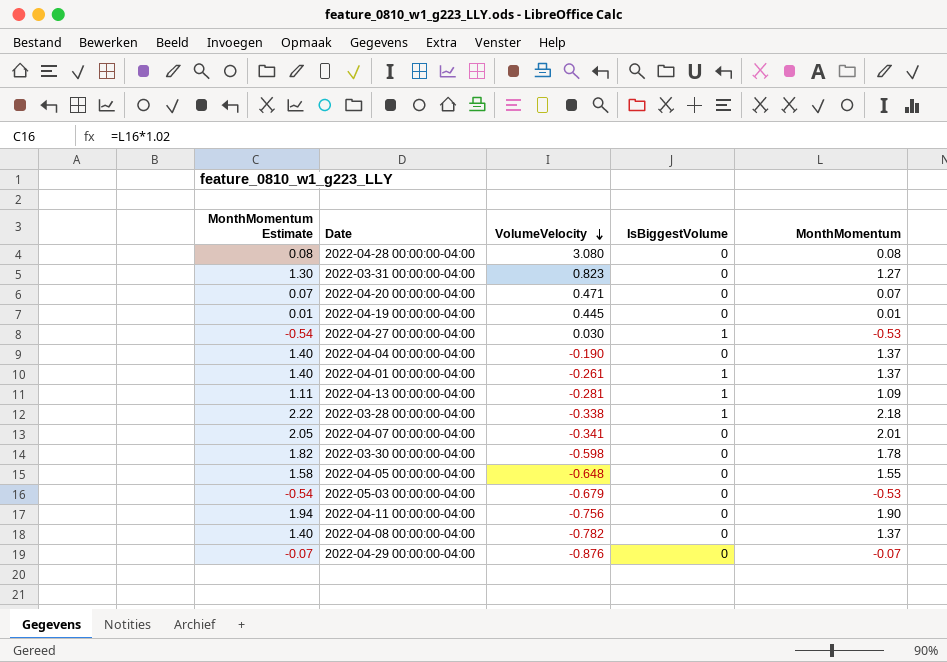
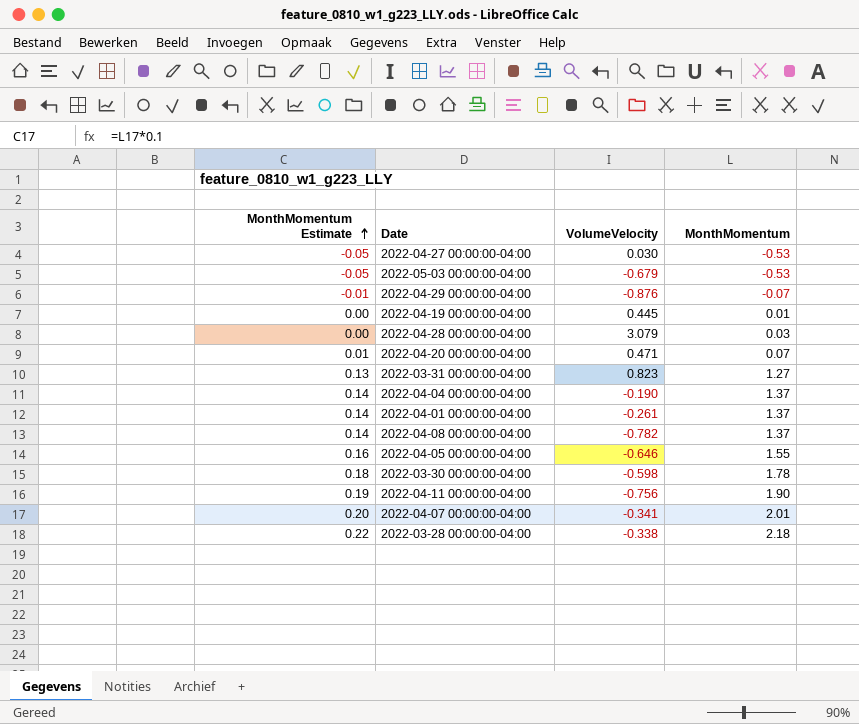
row order: VolumeVelocity descending -> MonthMomentum Estimate ascending
column IsBiggestVolume | position: 4 -> none
column MonthMomentum Estimate | formula: [MonthMomentum] * 1.02 -> [MonthMomentum] * 0.1
row 2022-04-13 00:00:00-04:00: 1.11 | -0.281 | 1 | 1.09 -> none
2022-04-28 00:00:00-04:00 | VolumeVelocity: 3.080 -> 3.079
2022-04-28 00:00:00-04:00 | MonthMomentum: 0.08 -> 0.03
2022-04-05 00:00:00-04:00 | VolumeVelocity: -0.648 -> -0.646

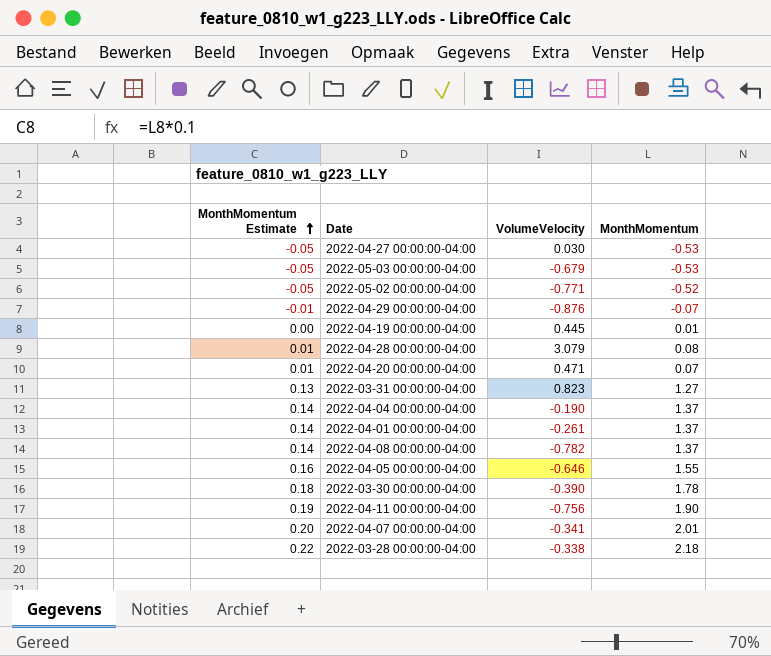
row 2022-05-02 00:00:00-04:00: none -> -0.05 | -0.771 | -0.52
2022-04-28 00:00:00-04:00 | MonthMomentum Estimate: 0.00 -> 0.01
2022-04-28 00:00:00-04:00 | MonthMomentum: 0.03 -> 0.08
2022-03-30 00:00:00-04:00 | VolumeVelocity: -0.598 -> -0.390

